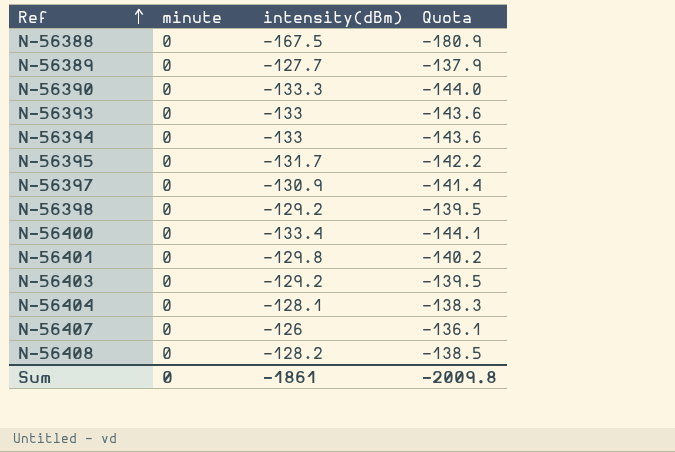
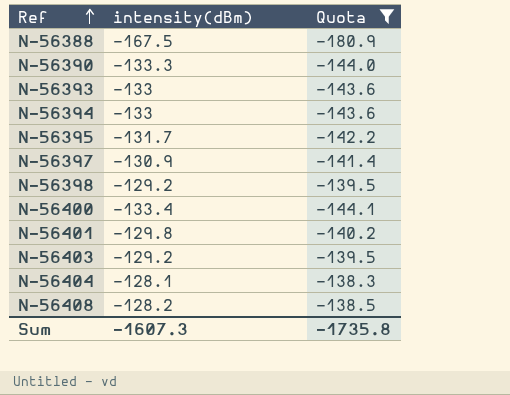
filter: none -> Quota <= -138.3
column minute | position: 2 -> none
Sum | intensity(dBm): -1861 -> -1607.3
Sum | Quota: -2009.8 -> -1735.8

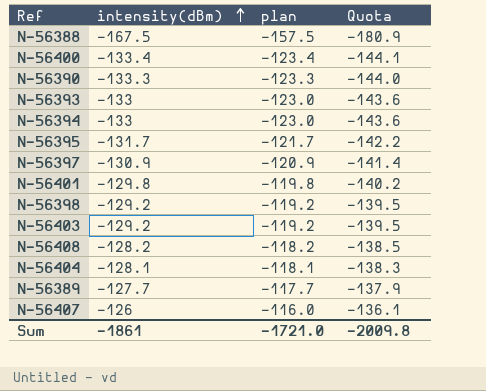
filter: Quota <= -138.3 -> none
row order: Ref ascending -> intensity(dBm) ascending
column plan | formula: none -> [intensity(dBm)] + 10
Sum | intensity(dBm): -1607.3 -> -1861
Sum | Quota: -1735.8 -> -2009.8

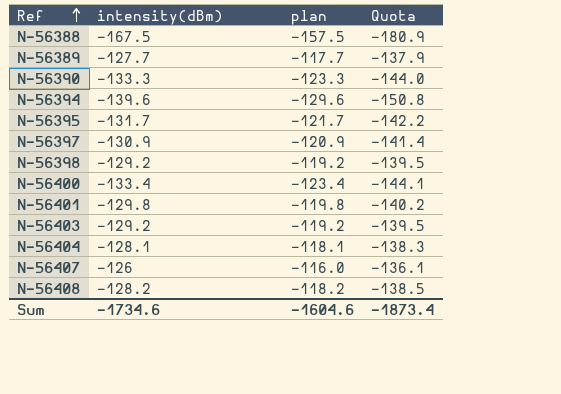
row order: intensity(dBm) ascending -> Ref ascending
row N-56393: -133 | -123.0 | -143.6 -> none
N-56394 | intensity(dBm): -133 -> -139.6
N-56394 | plan: -123.0 -> -129.6
N-56394 | Quota: -143.6 -> -150.8
Sum | intensity(dBm): -1861 -> -1734.6
Sum | plan: -1721.0 -> -1604.6
Sum | Quota: -2009.8 -> -1873.4

